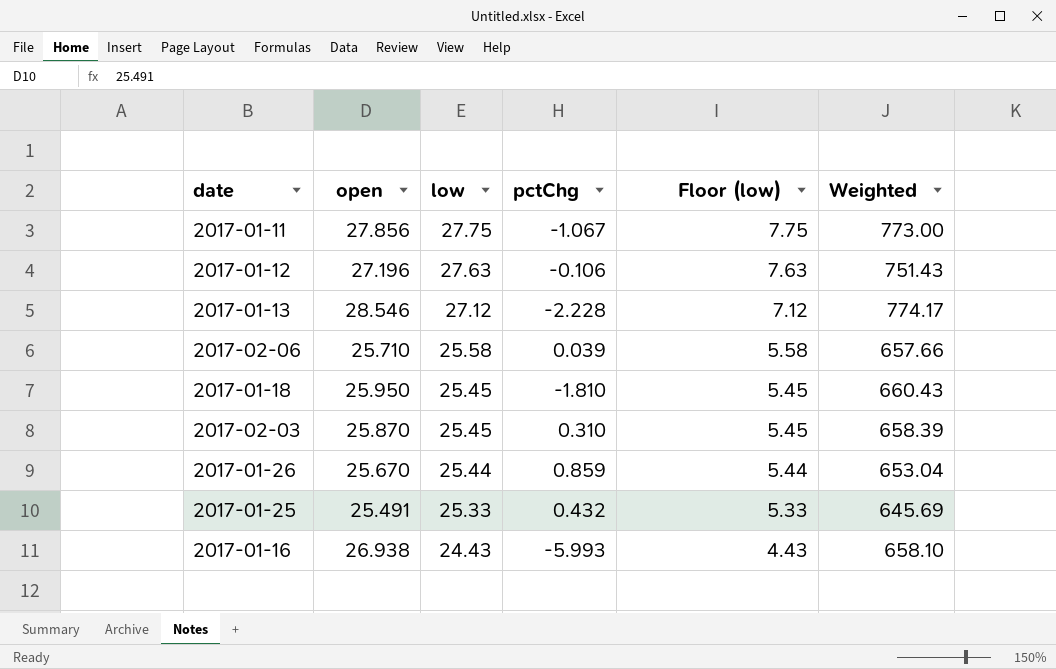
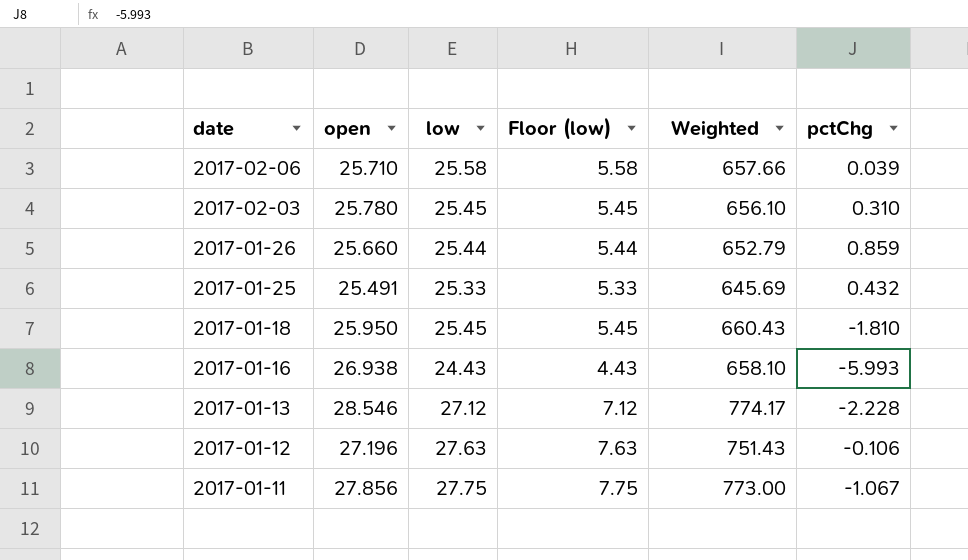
row order: low descending -> date descending
column pctChg | position: 4 -> 6
2017-02-03 | open: 25.870 -> 25.780
2017-02-03 | Weighted: 658.39 -> 656.10
2017-01-26 | open: 25.670 -> 25.660
2017-01-26 | Weighted: 653.04 -> 652.79

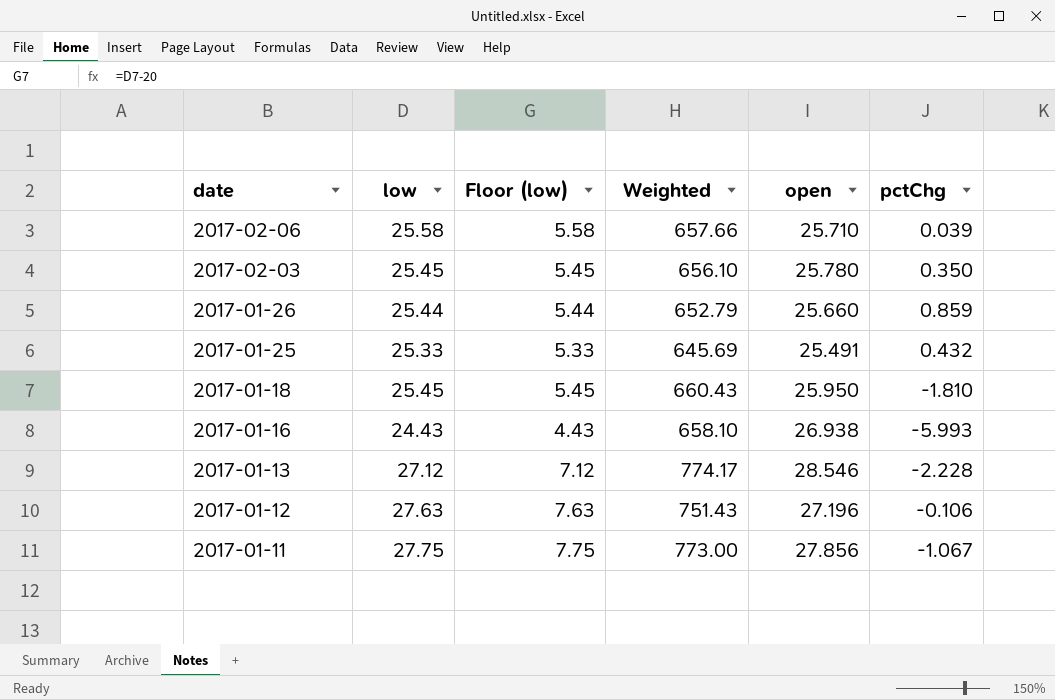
column open | position: 2 -> 5
2017-02-03 | pctChg: 0.310 -> 0.350

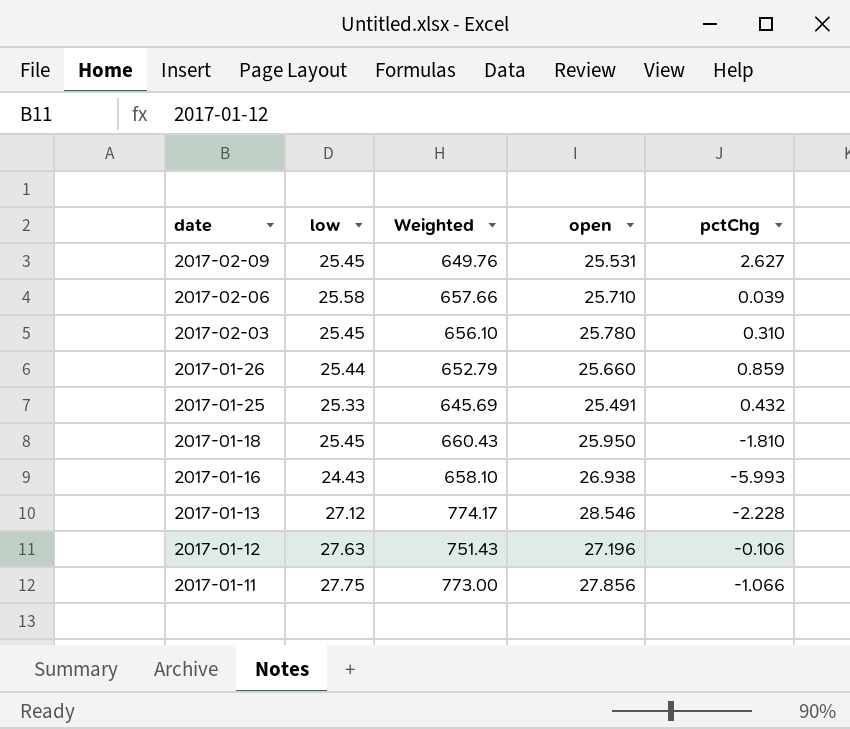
column Floor (low) | formula: [low] - 20 -> none
row 2017-02-09: none -> 25.45 | 649.76 | 25.531 | 2.627
2017-02-03 | pctChg: 0.350 -> 0.310
2017-01-11 | pctChg: -1.067 -> -1.066

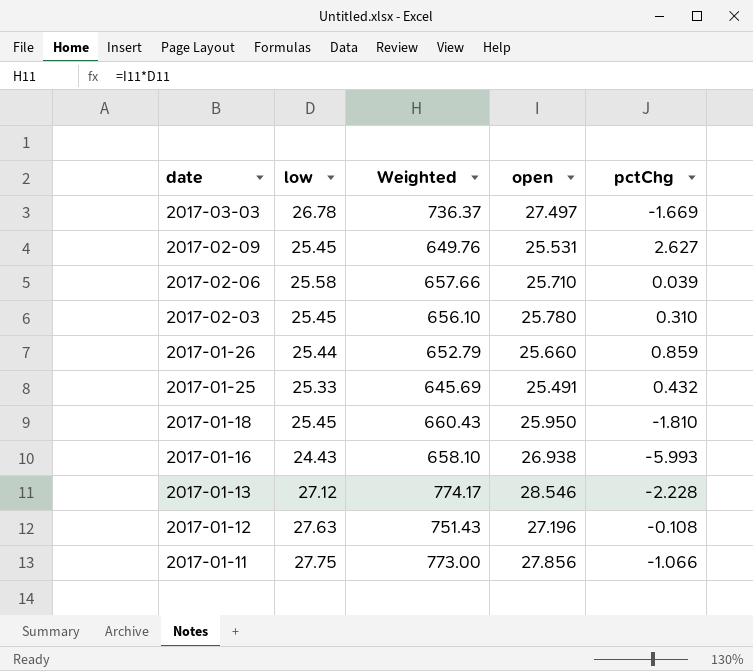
row 2017-03-03: none -> 26.78 | 736.37 | 27.497 | -1.669
2017-01-12 | pctChg: -0.106 -> -0.108

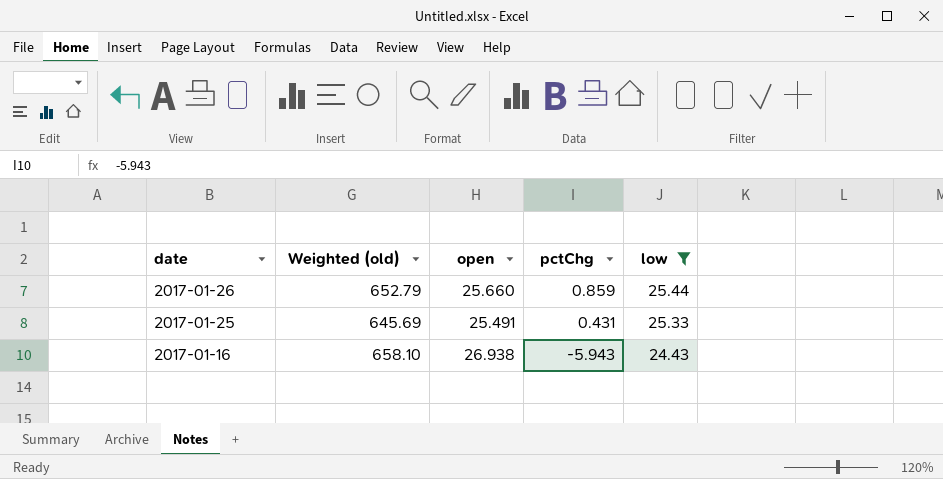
filter: none -> low <= 25.44
column name: Weighted -> Weighted (old)
column low | position: 2 -> 5
2017-01-25 | pctChg: 0.432 -> 0.431
2017-01-16 | pctChg: -5.993 -> -5.943

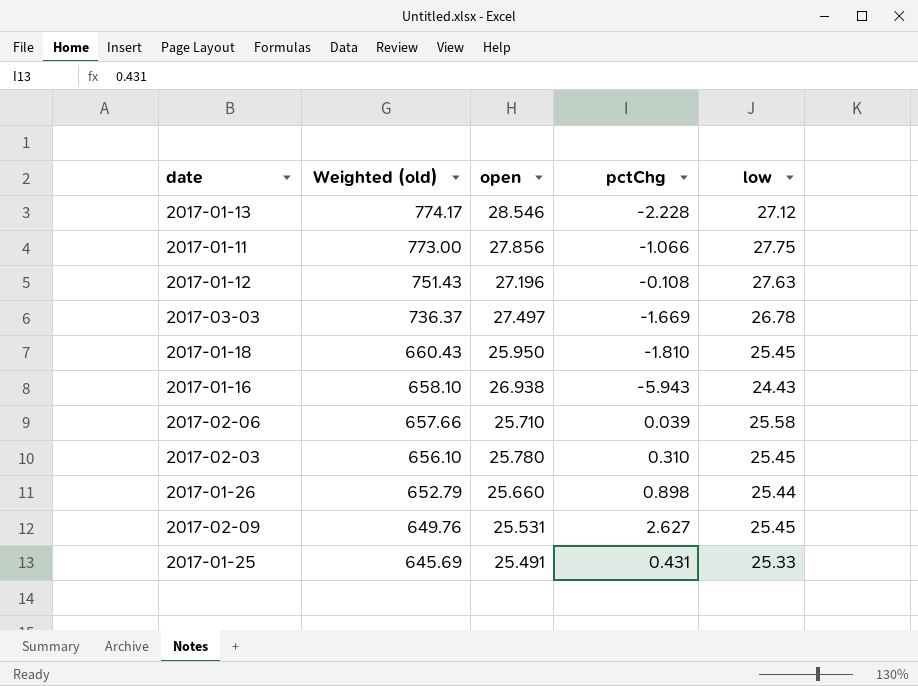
filter: low <= 25.44 -> none
row order: date descending -> Weighted (old) descending
2017-01-26 | pctChg: 0.859 -> 0.898

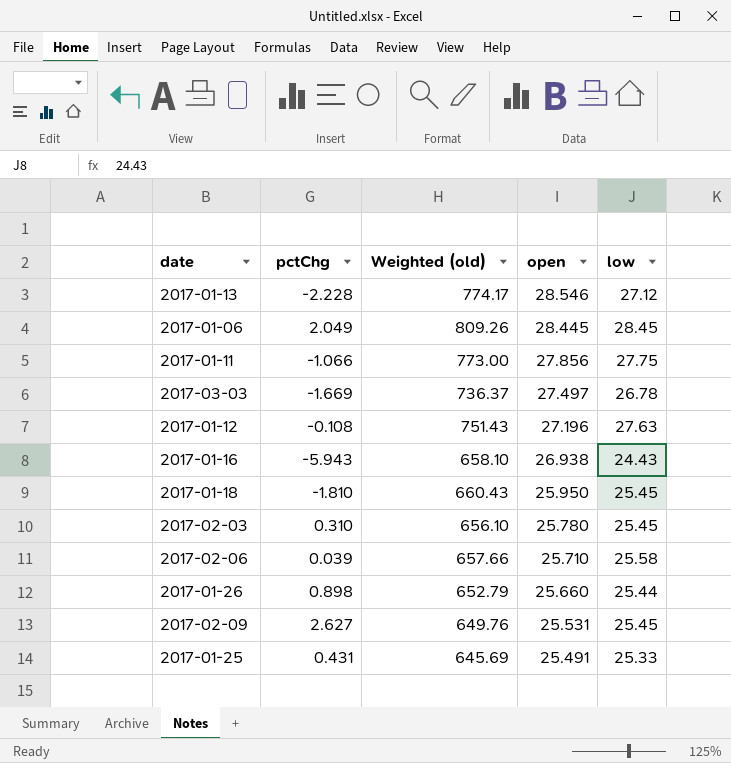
row order: Weighted (old) descending -> open descending
column pctChg | position: 4 -> 2
row 2017-01-06: none -> 2.049 | 809.26 | 28.445 | 28.45

